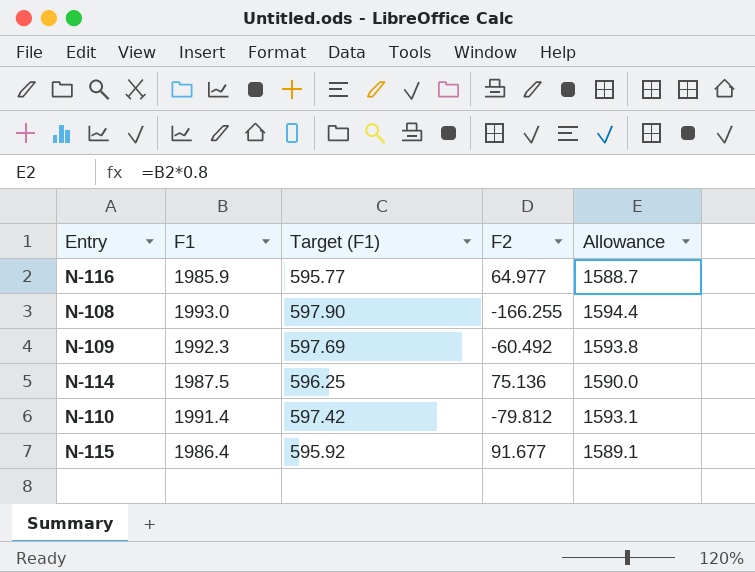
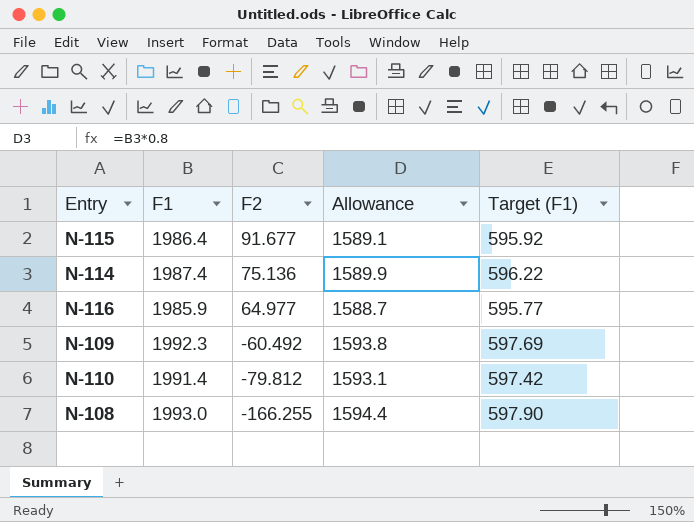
row order: none -> F2 descending
column Target (F1) | position: 3 -> 5
N-114 | F1: 1987.5 -> 1987.4
N-114 | Allowance: 1590.0 -> 1589.9
N-114 | Target (F1): 596.25 -> 596.22

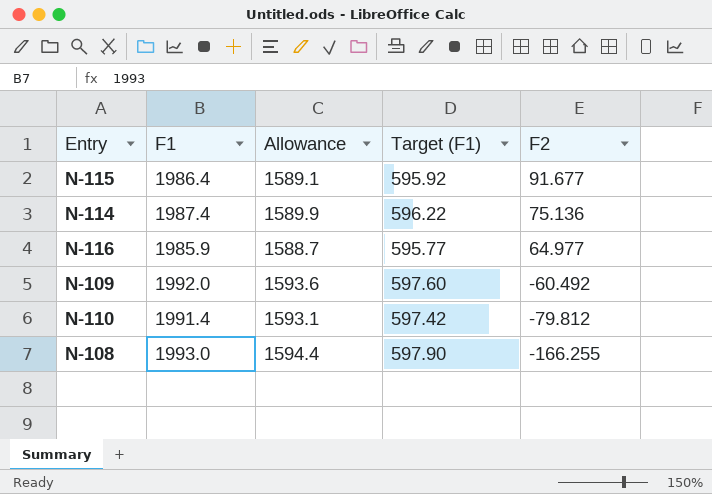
column F2 | position: 3 -> 5
N-109 | F1: 1992.3 -> 1992.0
N-109 | Allowance: 1593.8 -> 1593.6
N-109 | Target (F1): 597.69 -> 597.60

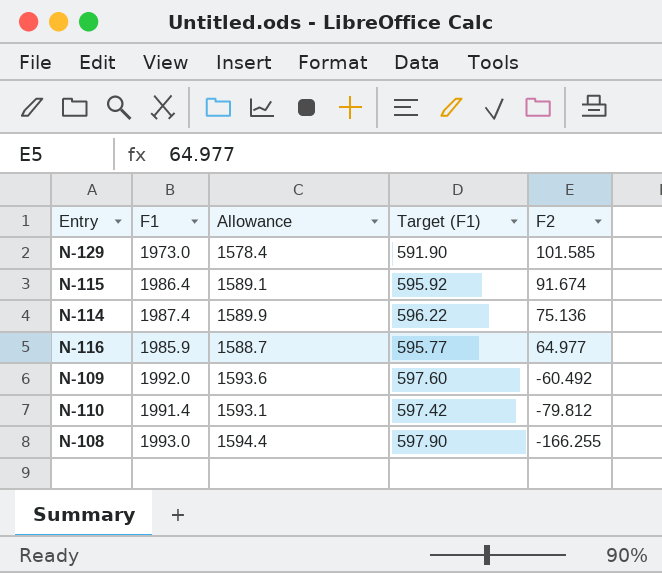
row N-129: none -> 1973.0 | 1578.4 | 591.90 | 101.585
N-115 | F2: 91.677 -> 91.674

